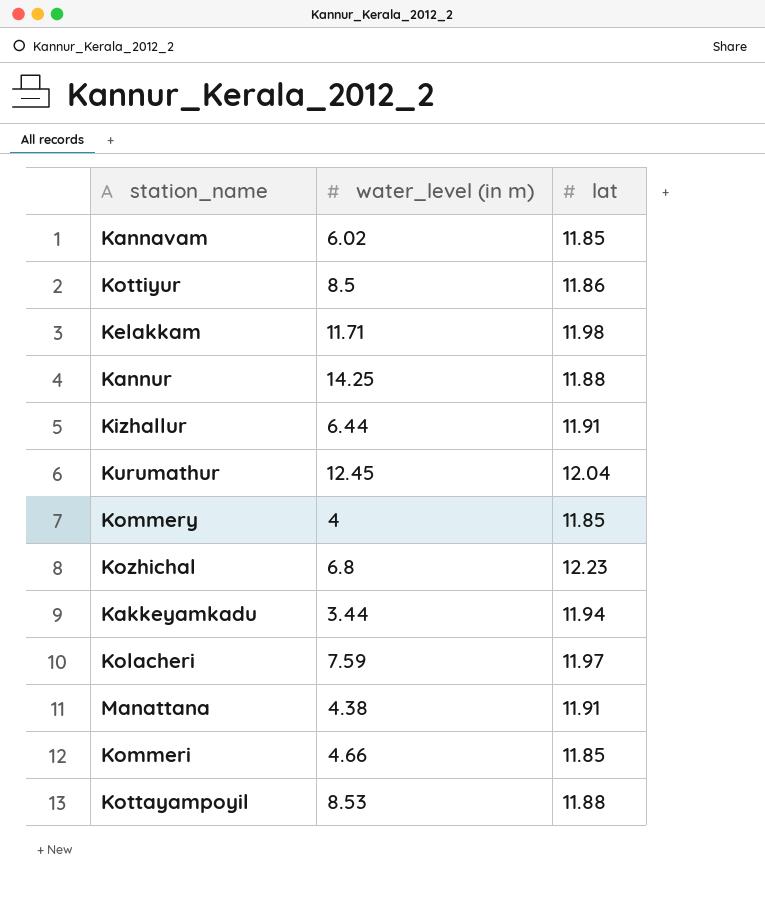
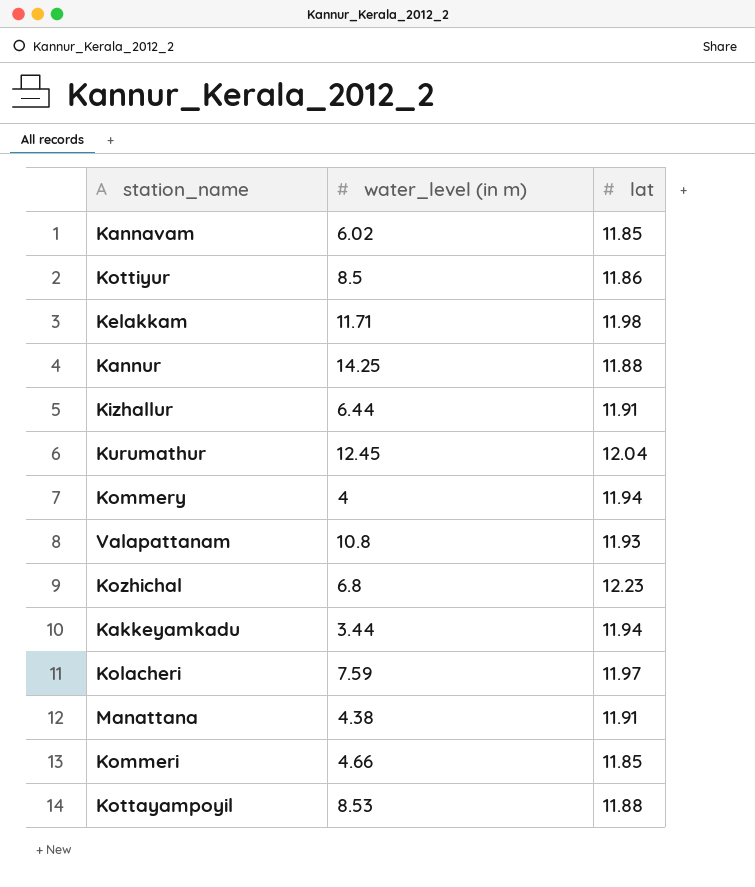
Kommery | lat: 11.85 -> 11.94
row Valapattanam: none -> 10.8 | 11.93

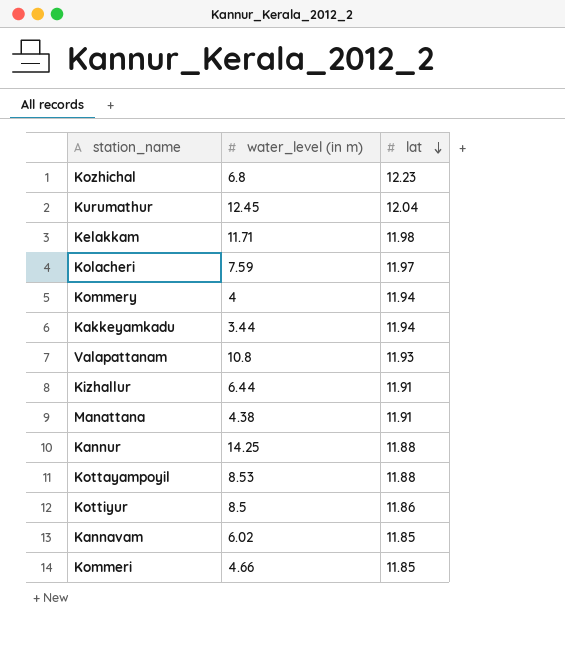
row order: none -> lat descending

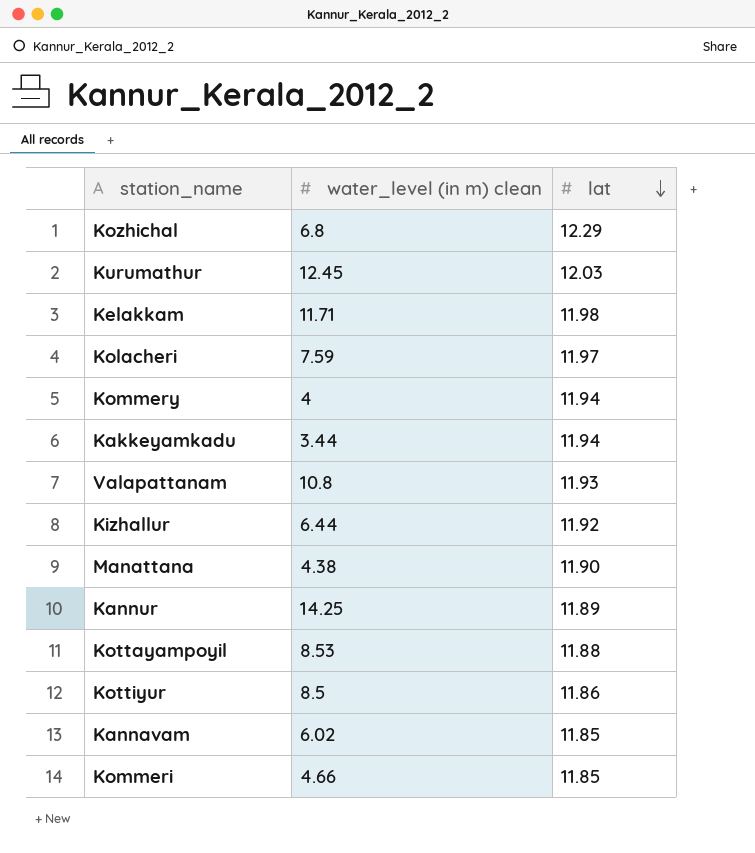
column name: water_level (in m) -> water_level (in m) clean
Kozhichal | lat: 12.23 -> 12.29
Kurumathur | lat: 12.04 -> 12.03
Kizhallur | lat: 11.91 -> 11.92
Manattana | lat: 11.91 -> 11.90
Kannur | lat: 11.88 -> 11.89

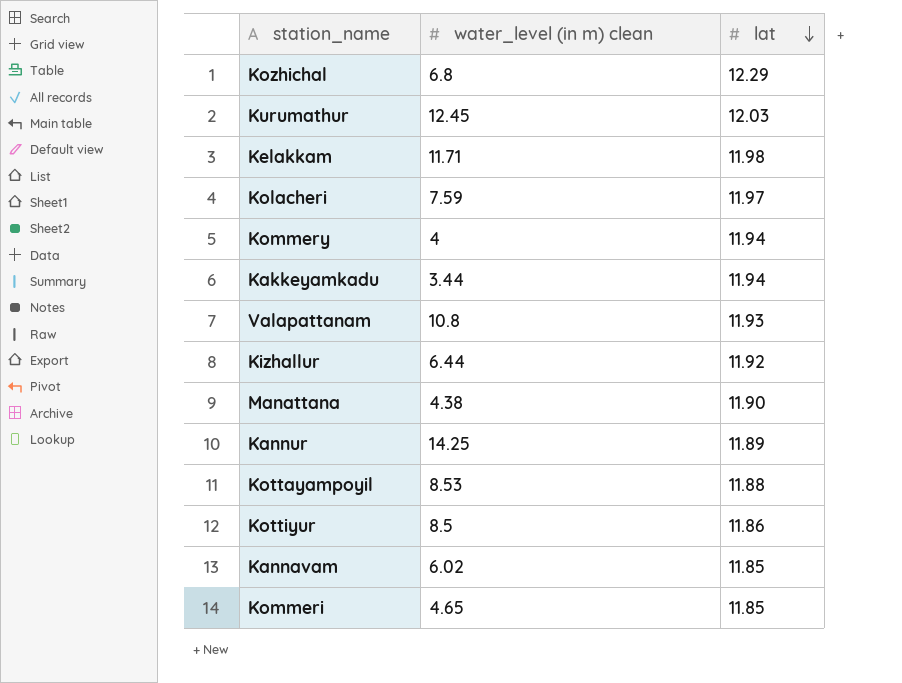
Kommeri | water_level (in m) clean: 4.66 -> 4.65

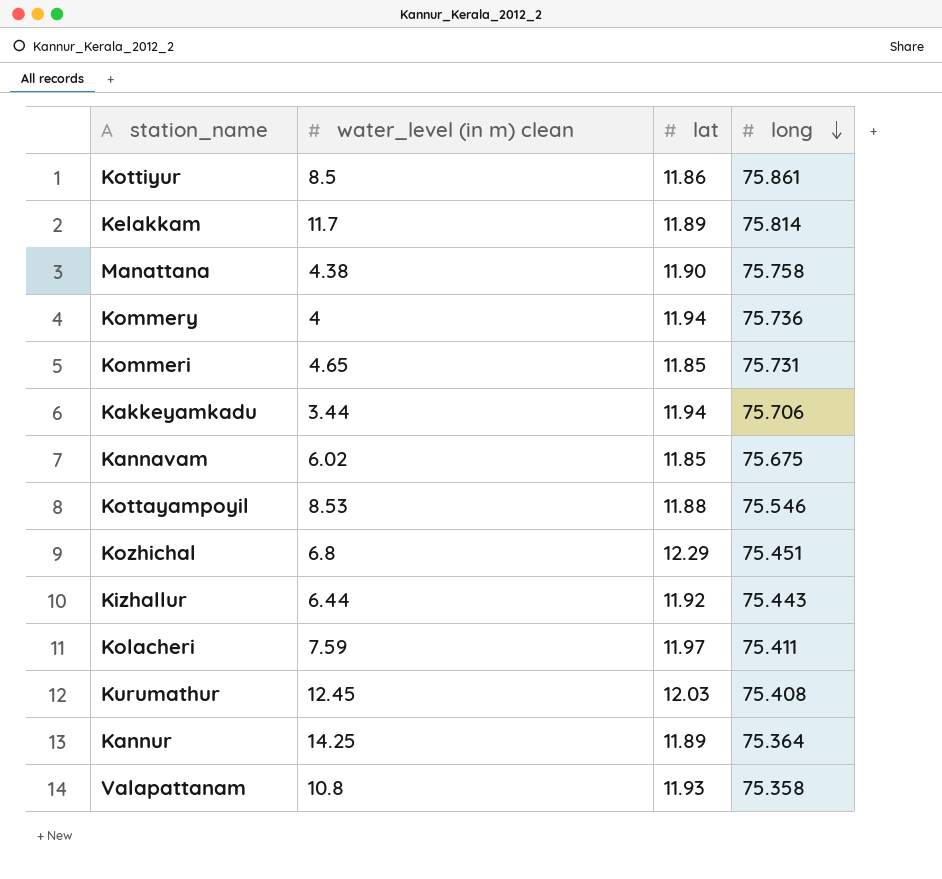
row order: lat descending -> long descending
column long | position: none -> 4
Kelakkam | water_level (in m) clean: 11.71 -> 11.7
Kelakkam | lat: 11.98 -> 11.89

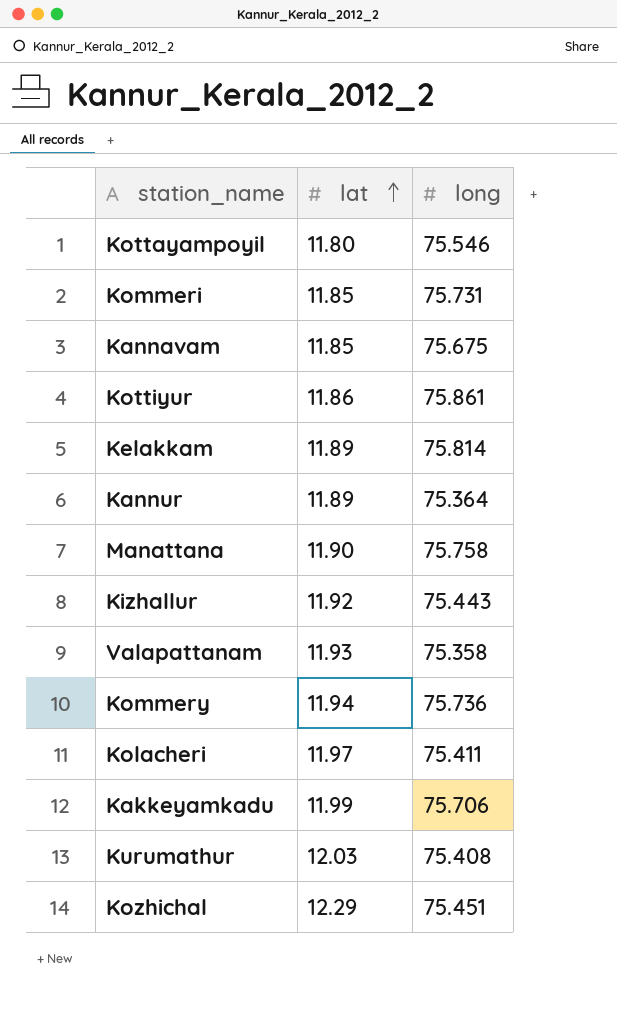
row order: long descending -> lat ascending
column water_level (in m) clean | position: 2 -> none
Kottayampoyil | lat: 11.88 -> 11.80
Kakkeyamkadu | lat: 11.94 -> 11.99

